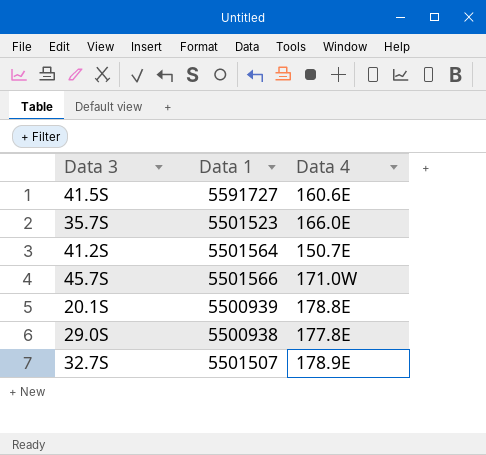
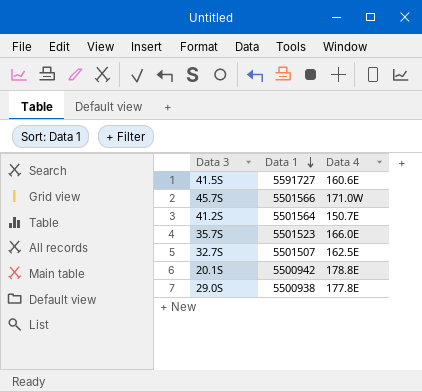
row order: none -> Data 1 descending
32.7S | Data 4: 178.9E -> 162.5E
20.1S | Data 1: 5500939 -> 5500942

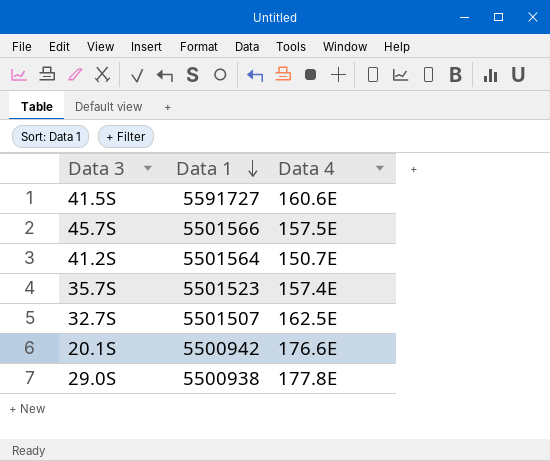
45.7S | Data 4: 171.0W -> 157.5E
35.7S | Data 4: 166.0E -> 157.4E
20.1S | Data 4: 178.8E -> 176.6E

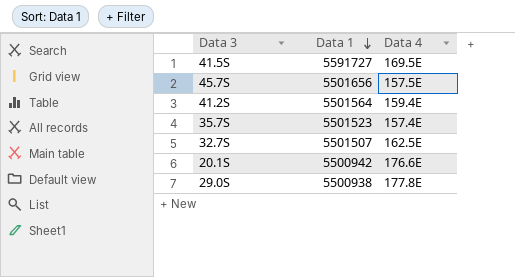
41.5S | Data 4: 160.6E -> 169.5E
45.7S | Data 1: 5501566 -> 5501656
41.2S | Data 4: 150.7E -> 159.4E

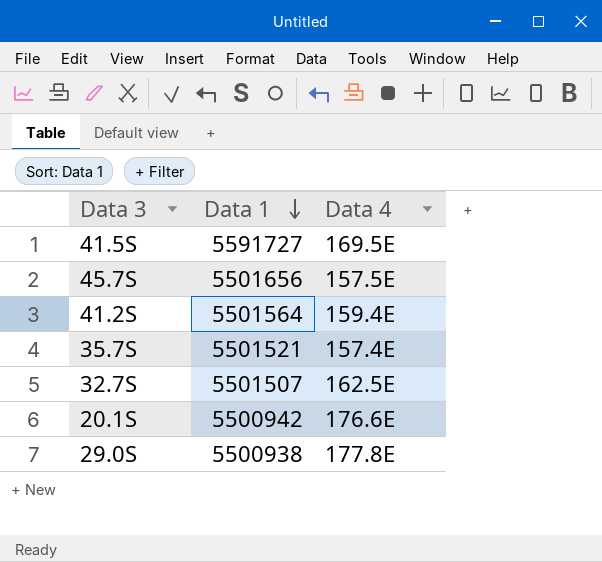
35.7S | Data 1: 5501523 -> 5501521

